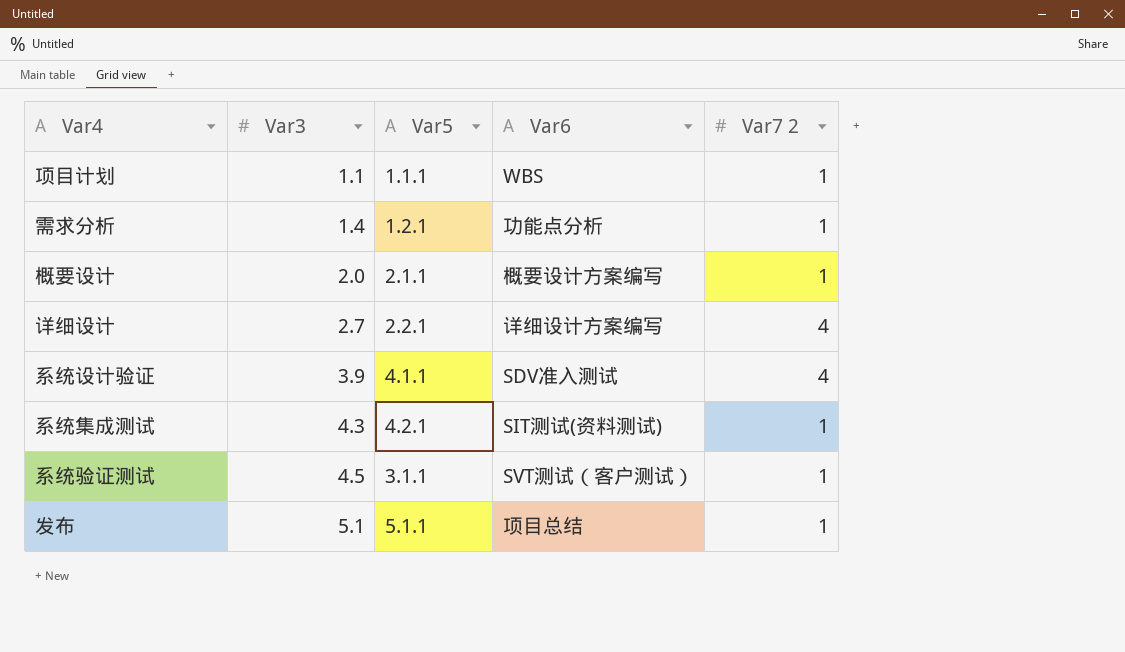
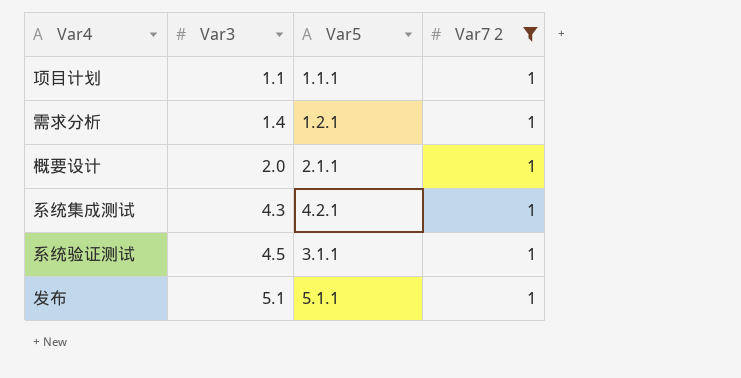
filter: none -> Var7 2 = 1
column Var6 | position: 4 -> none

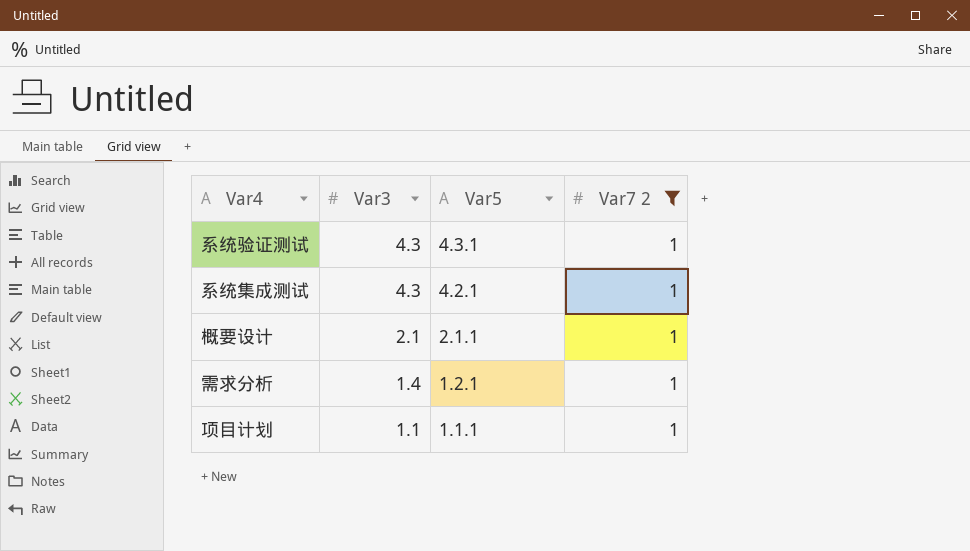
row order: Var3 ascending -> Var3 descending
row 发布: 5.1 | 5.1.1 | 1 -> none
系统验证测试 | Var3: 4.5 -> 4.3
系统验证测试 | Var5: 3.1.1 -> 4.3.1
概要设计 | Var3: 2.0 -> 2.1

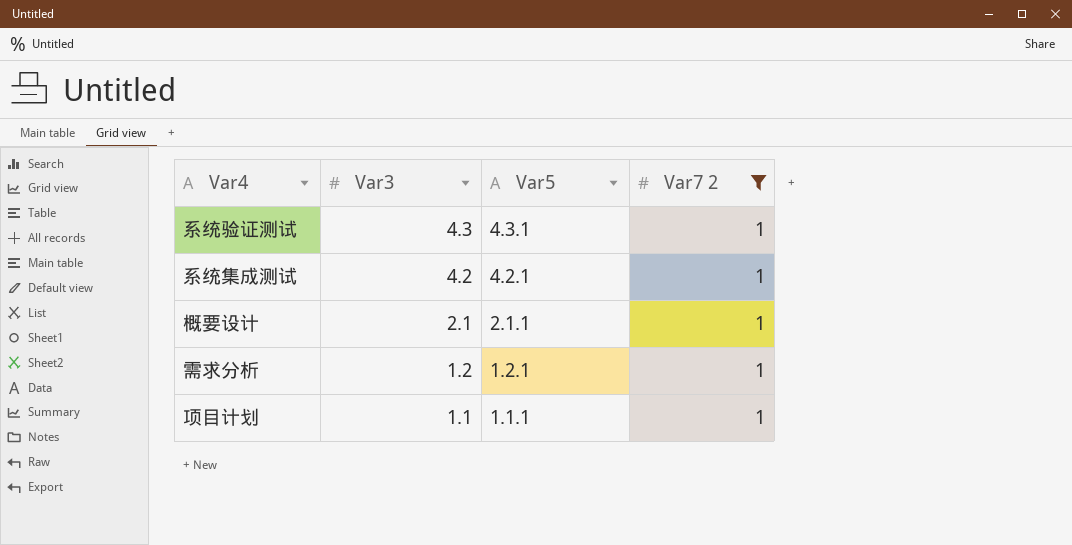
系统集成测试 | Var3: 4.3 -> 4.2
需求分析 | Var3: 1.4 -> 1.2

